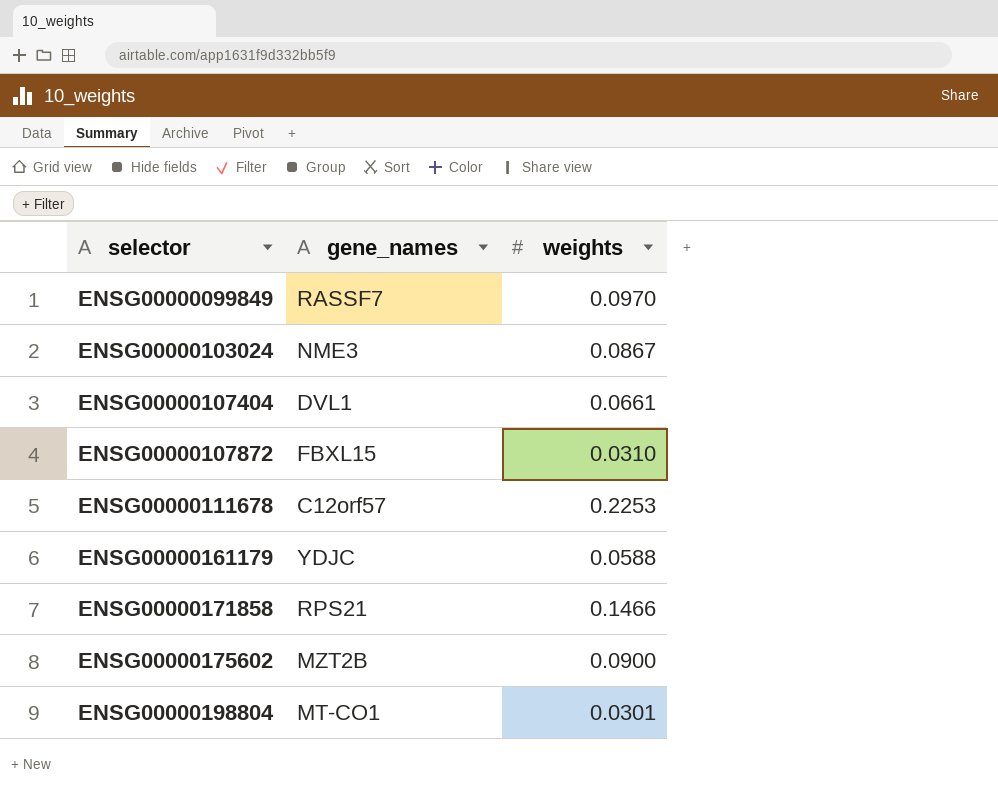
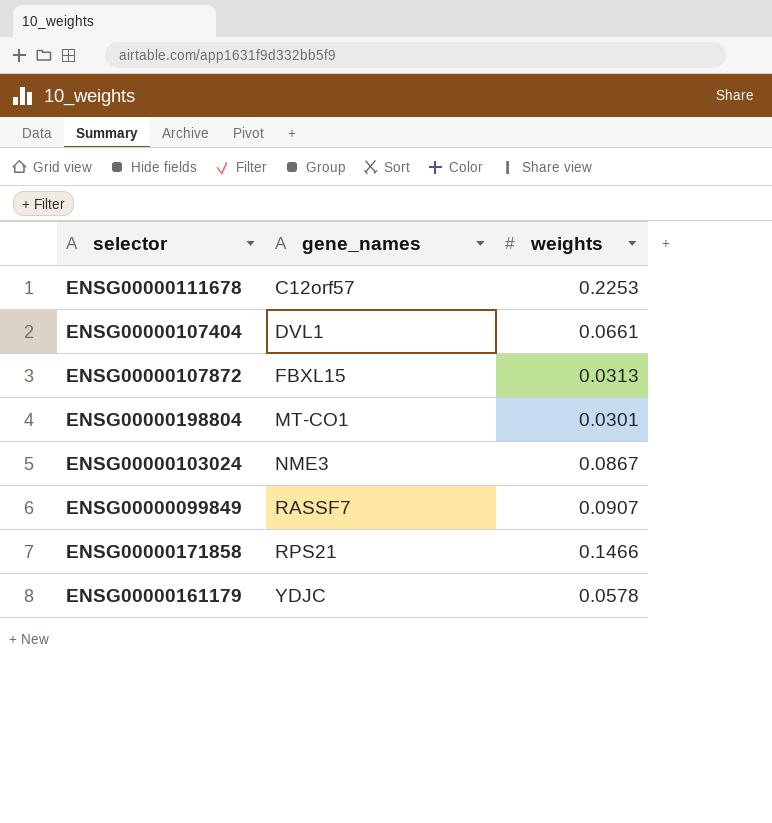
row order: selector ascending -> gene_names ascending
row ENSG00000175602: MZT2B | 0.0900 -> none
ENSG00000107872 | weights: 0.0310 -> 0.0313
ENSG00000099849 | weights: 0.0970 -> 0.0907
ENSG00000161179 | weights: 0.0588 -> 0.0578

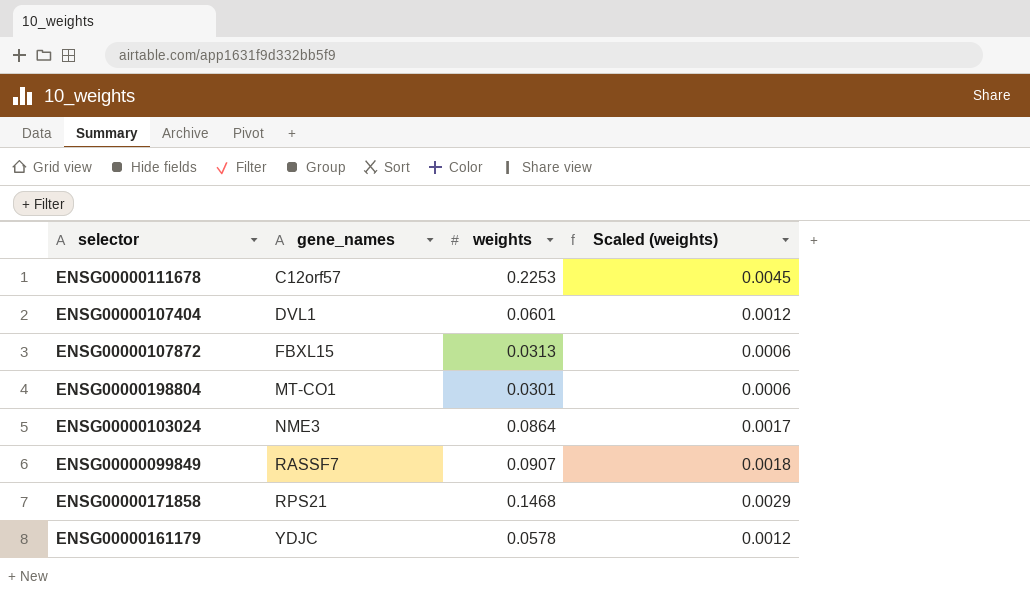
column Scaled (weights) | formula: none -> [weights] * 0.02
ENSG00000107404 | weights: 0.0661 -> 0.0601
ENSG00000103024 | weights: 0.0867 -> 0.0864
ENSG00000171858 | weights: 0.1466 -> 0.1468

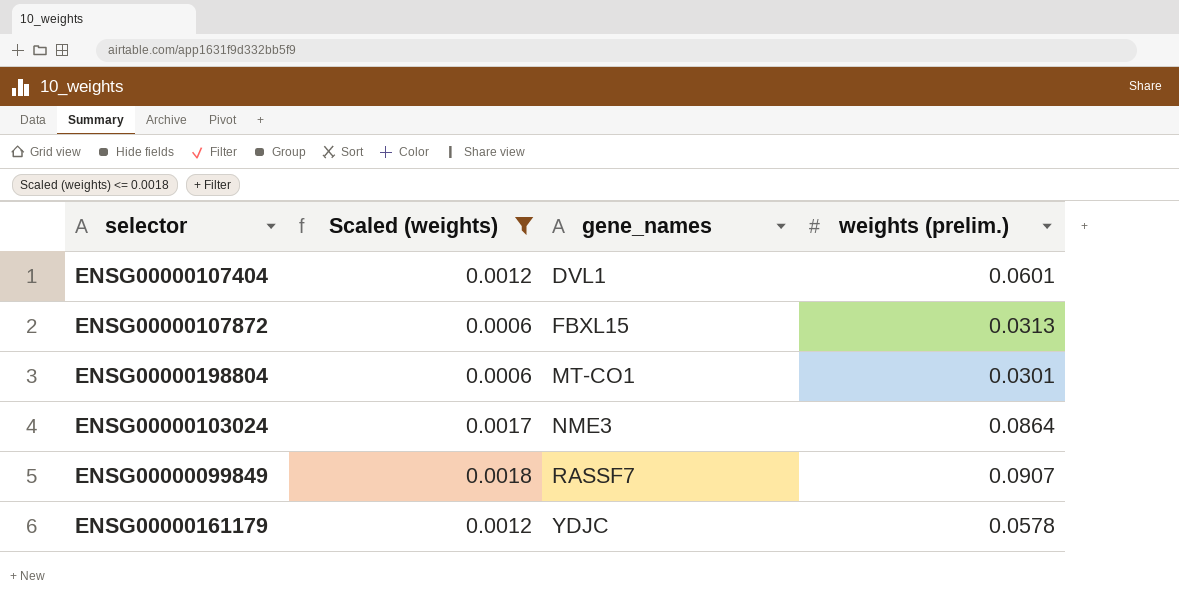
filter: none -> Scaled (weights) <= 0.0018
column Scaled (weights) | position: 4 -> 2
column name: weights -> weights (prelim.)

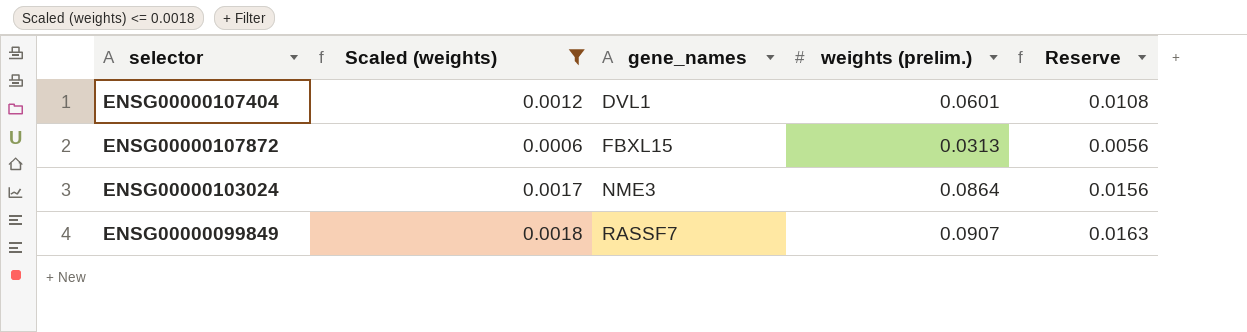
column Reserve | formula: none -> [weights (prelim.)] * 0.18
row ENSG00000198804: 0.0006 | MT-CO1 | 0.0301 -> none
row ENSG00000161179: 0.0012 | YDJC | 0.0578 -> none

